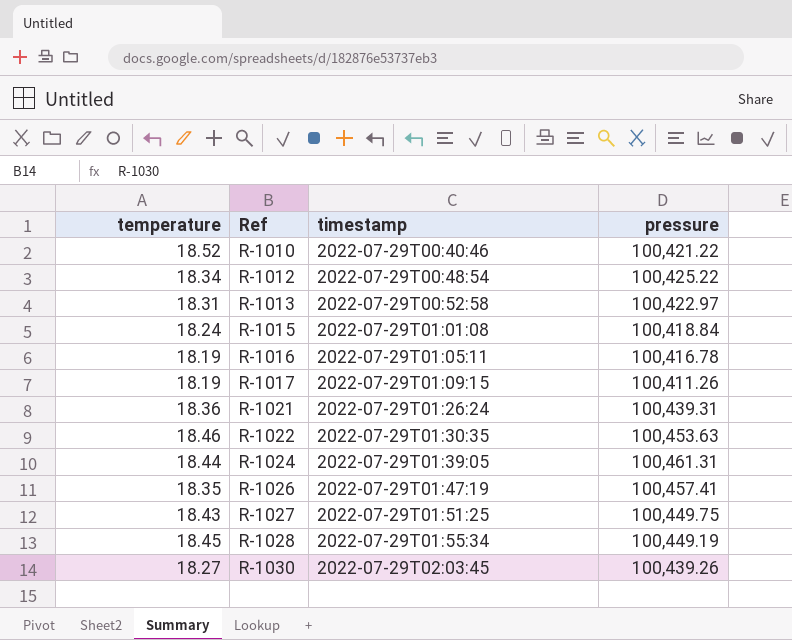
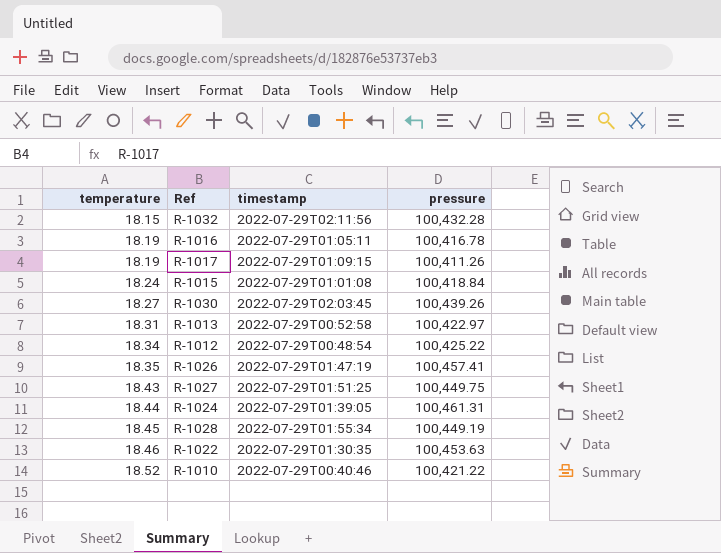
row order: Ref ascending -> temperature ascending
row R-1021: 18.36 | 2022-07-29T01:26:24 | 100,439.31 -> none
row R-1032: none -> 18.15 | 2022-07-29T02:11:56 | 100,432.28

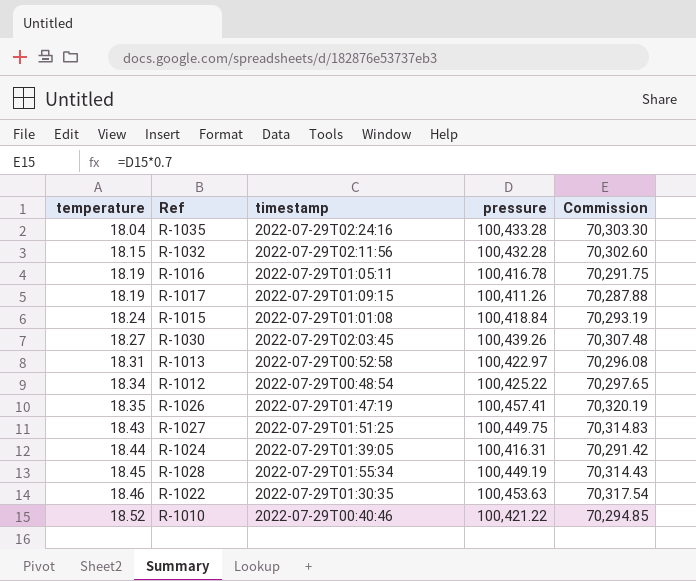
column Commission | formula: none -> [pressure] * 0.7
row R-1035: none -> 18.04 | 2022-07-29T02:24:16 | 100,433.28 | 70,303.30
R-1024 | pressure: 100,461.31 -> 100,416.31

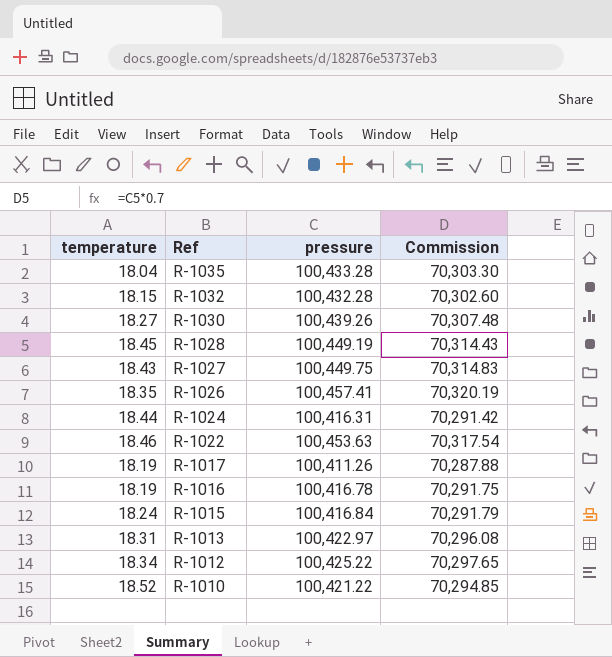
row order: temperature ascending -> Ref descending
column timestamp | position: 3 -> none
R-1015 | pressure: 100,418.84 -> 100,416.84
R-1015 | Commission: 70,293.19 -> 70,291.79

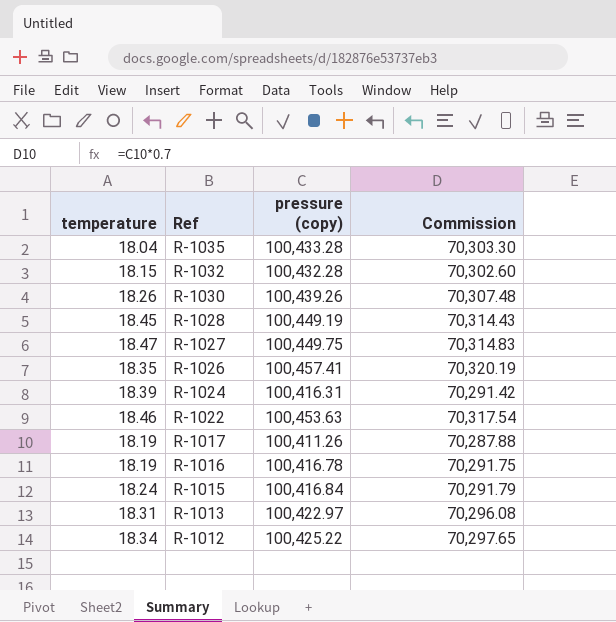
column name: pressure -> pressure (copy)
row R-1010: 18.52 | 100,421.22 | 70,294.85 -> none
R-1030 | temperature: 18.27 -> 18.26
R-1027 | temperature: 18.43 -> 18.47
R-1024 | temperature: 18.44 -> 18.39

